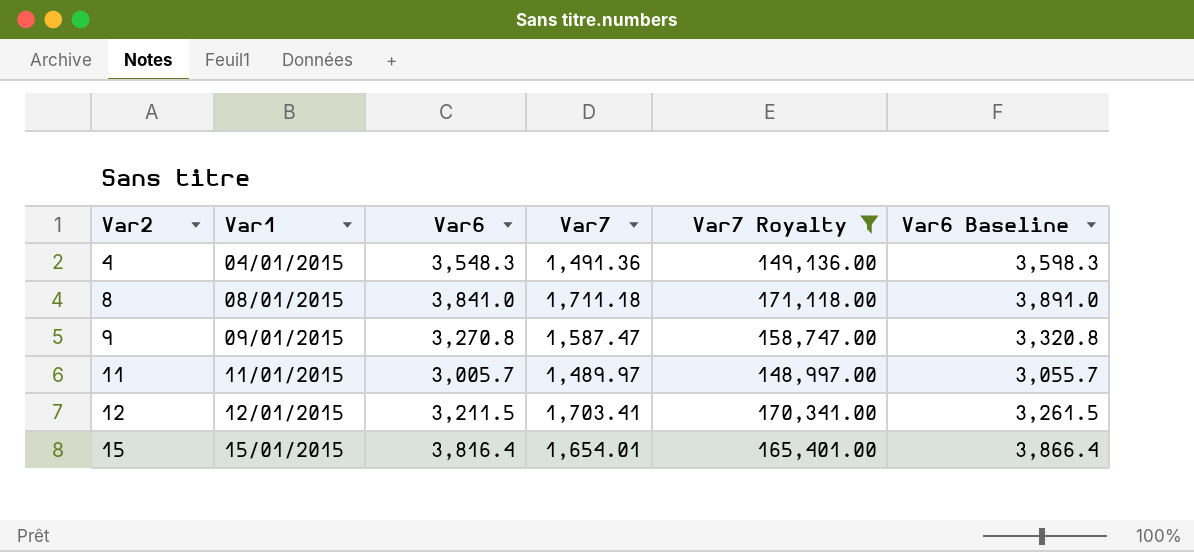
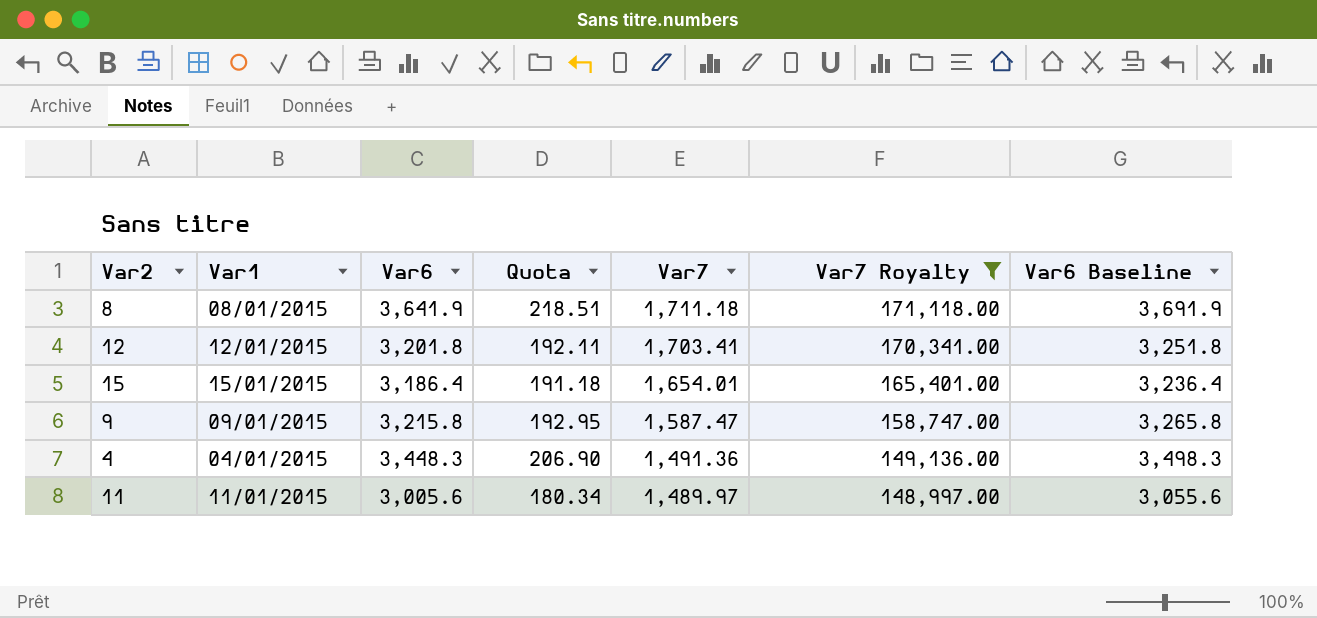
row order: Var2 ascending -> Var7 descending
column Quota | formula: none -> [Var6] * 0.06
8 | Var6: 3,841.0 -> 3,641.9
8 | Var6 Baseline: 3,891.0 -> 3,691.9
12 | Var6: 3,211.5 -> 3,201.8
12 | Var6 Baseline: 3,261.5 -> 3,251.8
15 | Var6: 3,816.4 -> 3,186.4
15 | Var6 Baseline: 3,866.4 -> 3,236.4
9 | Var6: 3,270.8 -> 3,215.8
9 | Var6 Baseline: 3,320.8 -> 3,265.8
4 | Var6: 3,548.3 -> 3,448.3
4 | Var6 Baseline: 3,598.3 -> 3,498.3
11 | Var6: 3,005.7 -> 3,005.6
11 | Var6 Baseline: 3,055.7 -> 3,055.6

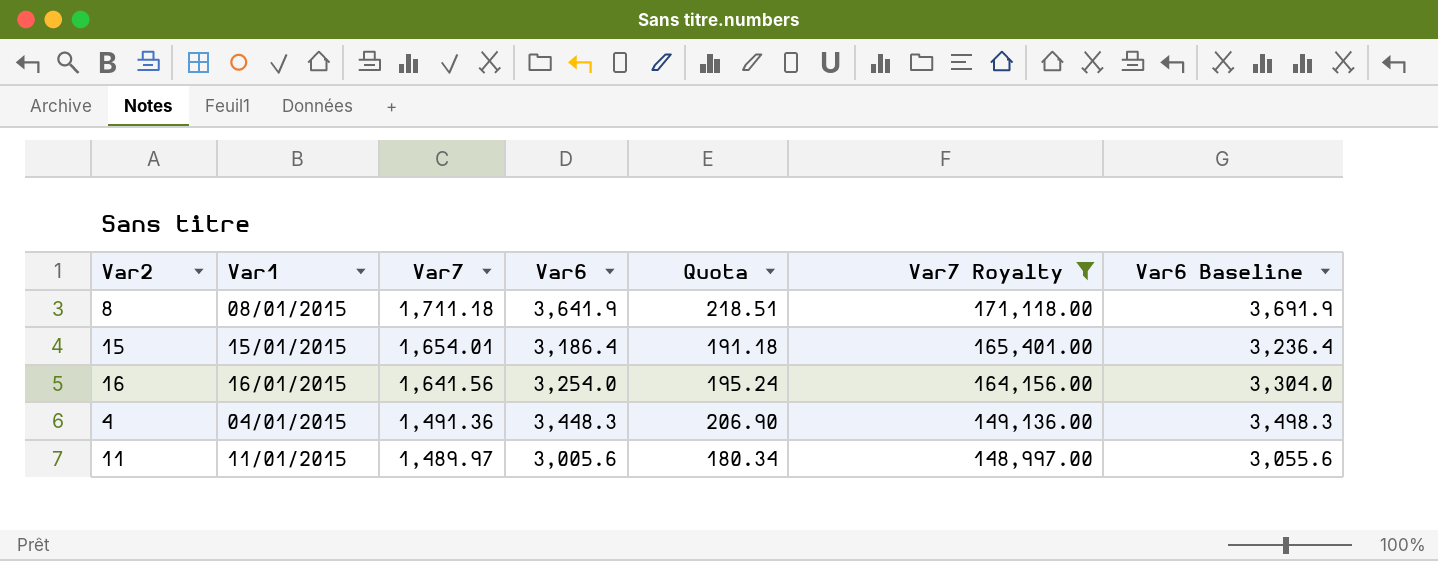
column Var7 | position: 5 -> 3
row 12: 12/01/2015 | 3,201.8 | 192.11 | 1,703.41 | 170,341.00 | 3,251.8 -> none
row 9: 09/01/2015 | 3,215.8 | 192.95 | 1,587.47 | 158,747.00 | 3,265.8 -> none
row 16: none -> 16/01/2015 | 1,641.56 | 3,254.0 | 195.24 | 164,156.00 | 3,304.0

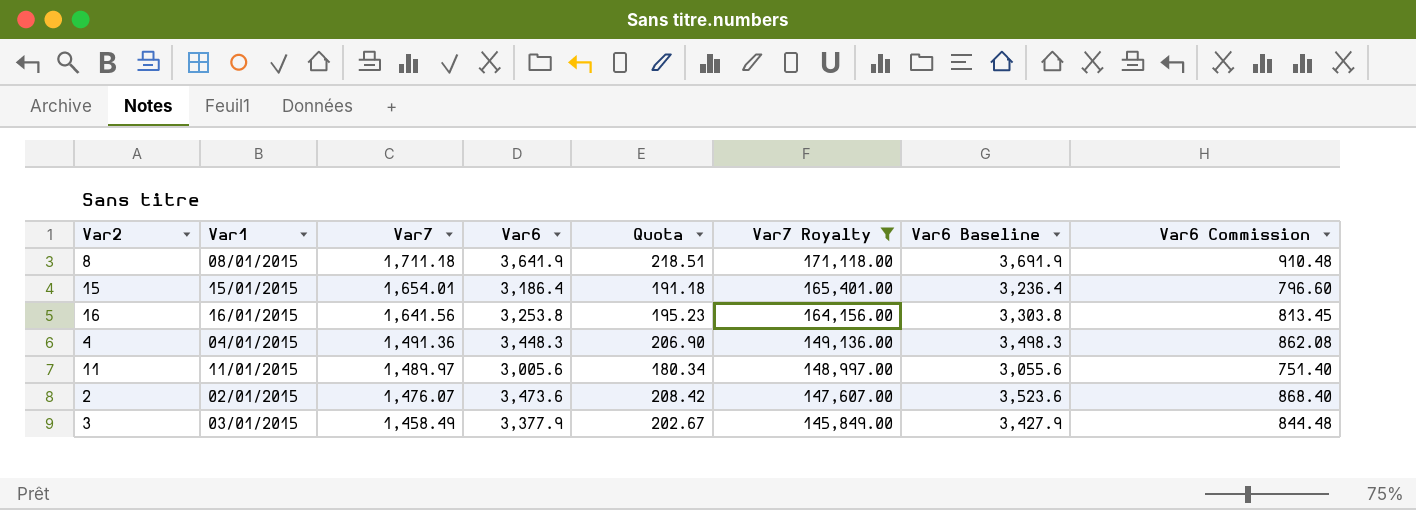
column Var6 Commission | formula: none -> [Var6] * 0.25
16 | Var6: 3,254.0 -> 3,253.8
16 | Quota: 195.24 -> 195.23
16 | Var6 Baseline: 3,304.0 -> 3,303.8
row 2: none -> 02/01/2015 | 1,476.07 | 3,473.6 | 208.42 | 147,607.00 | 3,523.6 | 868.40
row 3: none -> 03/01/2015 | 1,458.49 | 3,377.9 | 202.67 | 145,849.00 | 3,427.9 | 844.48

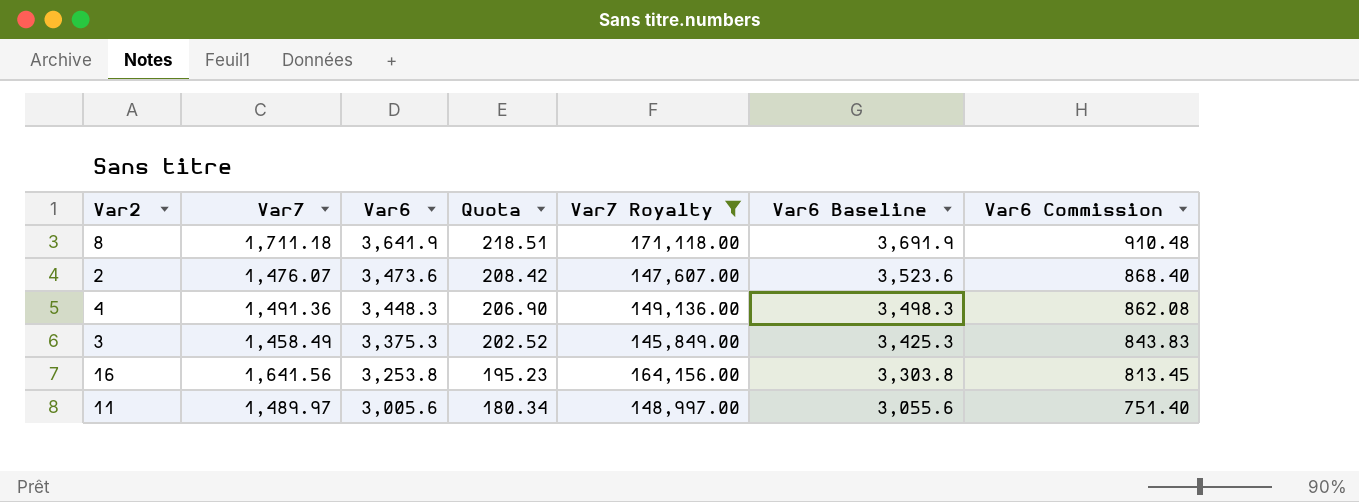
row order: Var7 descending -> Var6 descending
column Var1 | position: 2 -> none
row 15: 15/01/2015 | 1,654.01 | 3,186.4 | 191.18 | 165,401.00 | 3,236.4 | 796.60 -> none
3 | Var6: 3,377.9 -> 3,375.3
3 | Quota: 202.67 -> 202.52
3 | Var6 Baseline: 3,427.9 -> 3,425.3
3 | Var6 Commission: 844.48 -> 843.83

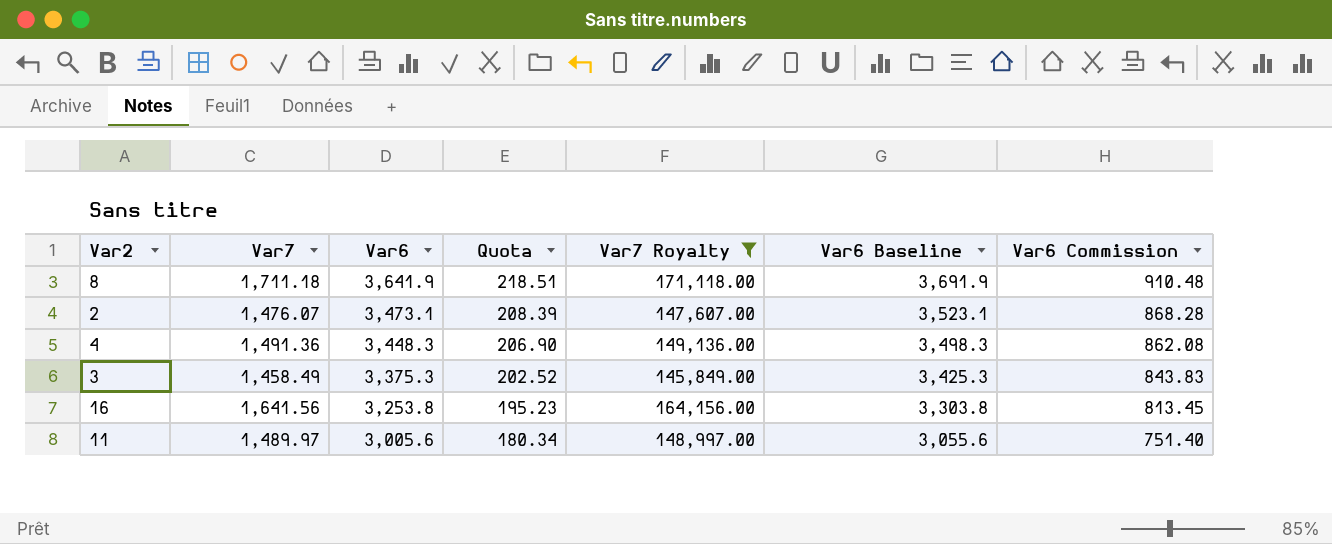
2 | Var6: 3,473.6 -> 3,473.1
2 | Quota: 208.42 -> 208.39
2 | Var6 Baseline: 3,523.6 -> 3,523.1
2 | Var6 Commission: 868.40 -> 868.28

